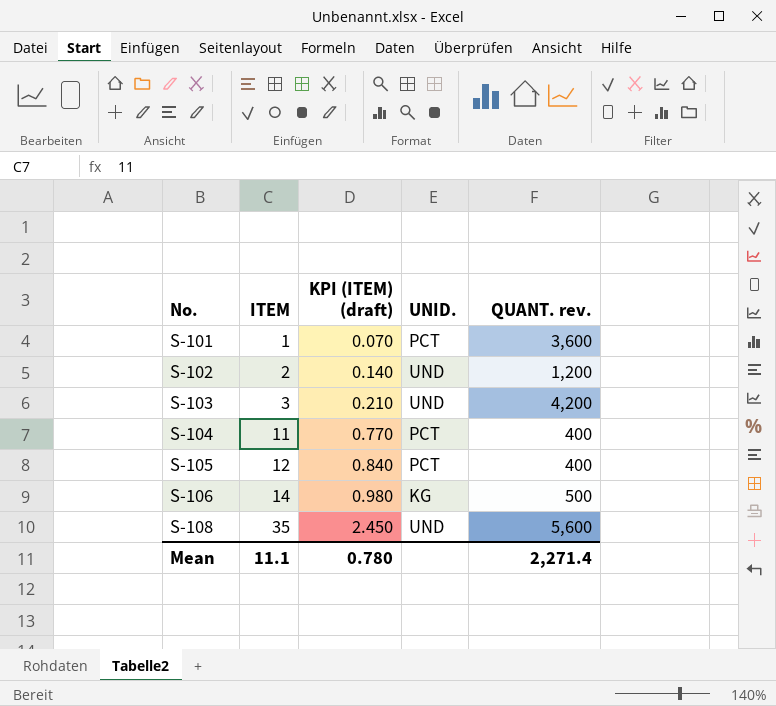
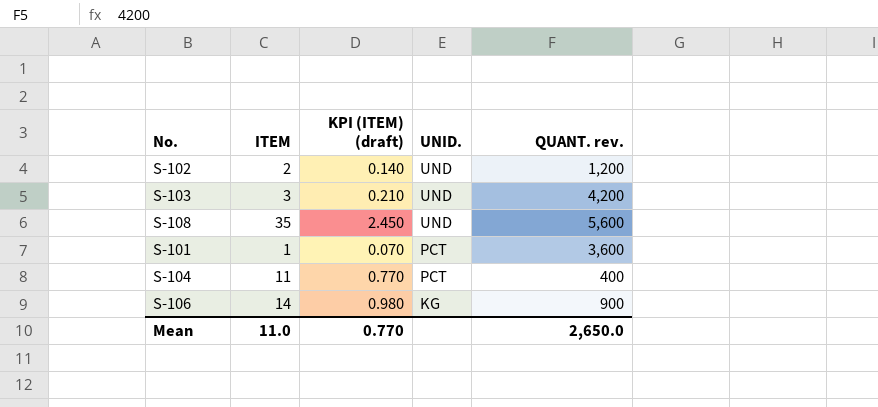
row order: No. ascending -> UNID. descending
row S-105: 12 | 0.840 | PCT | 400 -> none
S-106 | QUANT. rev.: 500 -> 900
Mean | ITEM: 11.1 -> 11.0
Mean | KPI (ITEM) (draft): 0.780 -> 0.770
Mean | QUANT. rev.: 2,271.4 -> 2,650.0

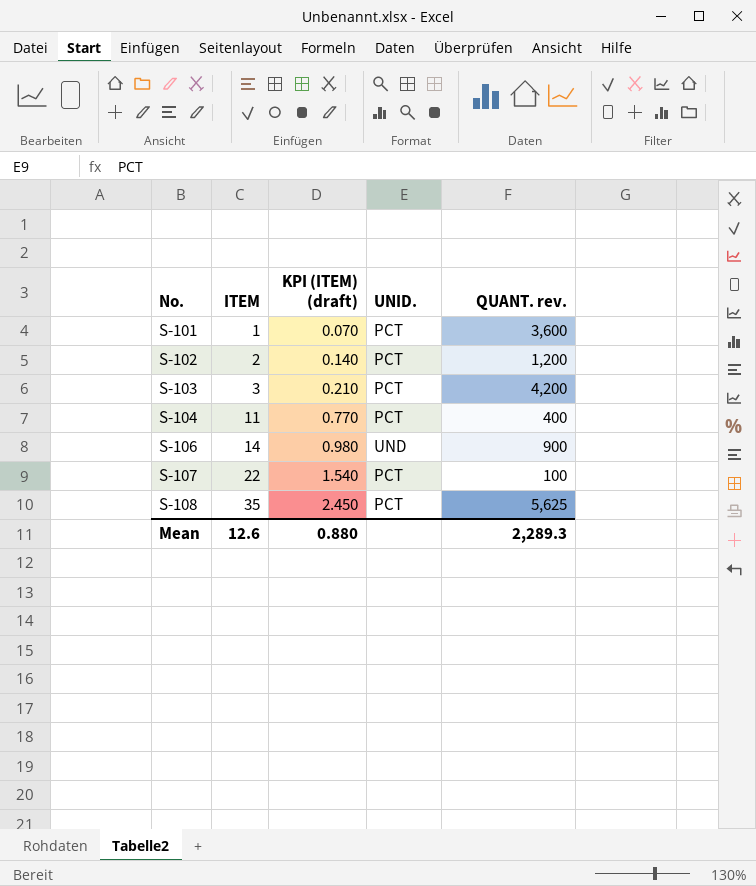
row order: UNID. descending -> No. ascending
S-102 | UNID.: UND -> PCT
S-103 | UNID.: UND -> PCT
S-106 | UNID.: KG -> UND
row S-107: none -> 22 | 1.540 | PCT | 100
S-108 | UNID.: UND -> PCT
S-108 | QUANT. rev.: 5,600 -> 5,625
Mean | ITEM: 11.0 -> 12.6
Mean | KPI (ITEM) (draft): 0.770 -> 0.880
Mean | QUANT. rev.: 2,650.0 -> 2,289.3

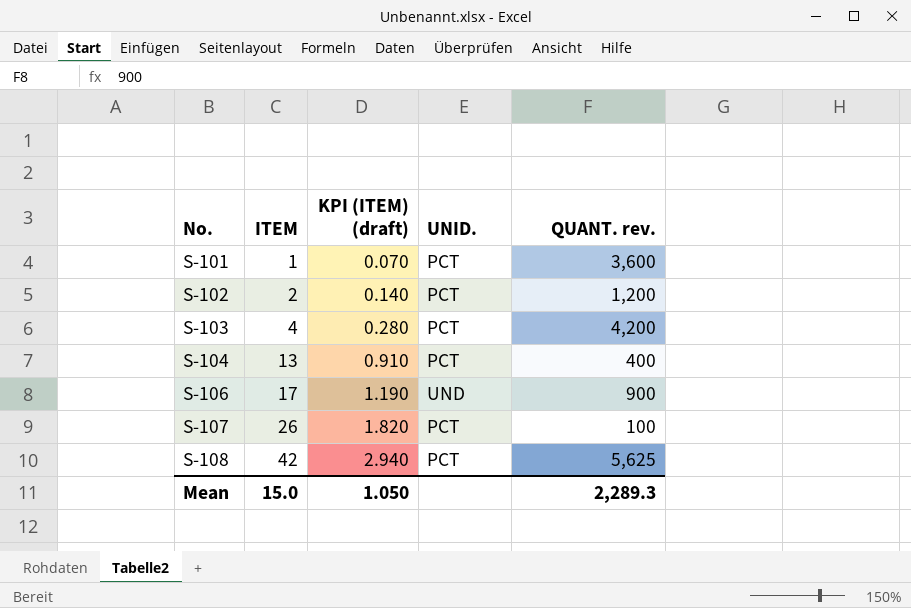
S-103 | ITEM: 3 -> 4
S-103 | KPI (ITEM) (draft): 0.210 -> 0.280
S-104 | ITEM: 11 -> 13
S-104 | KPI (ITEM) (draft): 0.770 -> 0.910
S-106 | ITEM: 14 -> 17
S-106 | KPI (ITEM) (draft): 0.980 -> 1.190
S-107 | ITEM: 22 -> 26
S-107 | KPI (ITEM) (draft): 1.540 -> 1.820
S-108 | ITEM: 35 -> 42
S-108 | KPI (ITEM) (draft): 2.450 -> 2.940
Mean | ITEM: 12.6 -> 15.0
Mean | KPI (ITEM) (draft): 0.880 -> 1.050

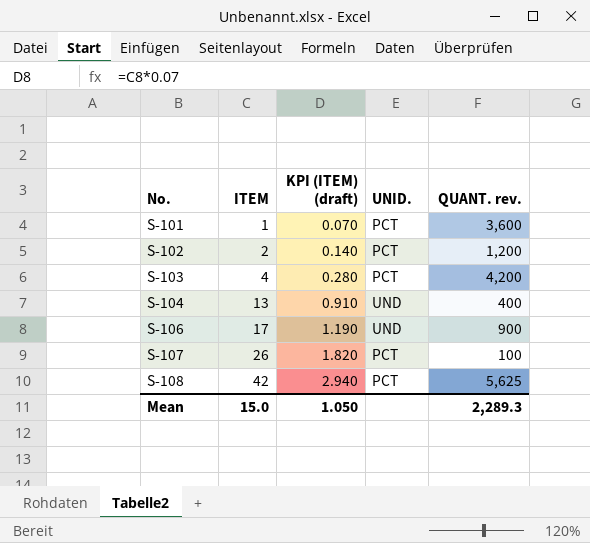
S-104 | UNID.: PCT -> UND

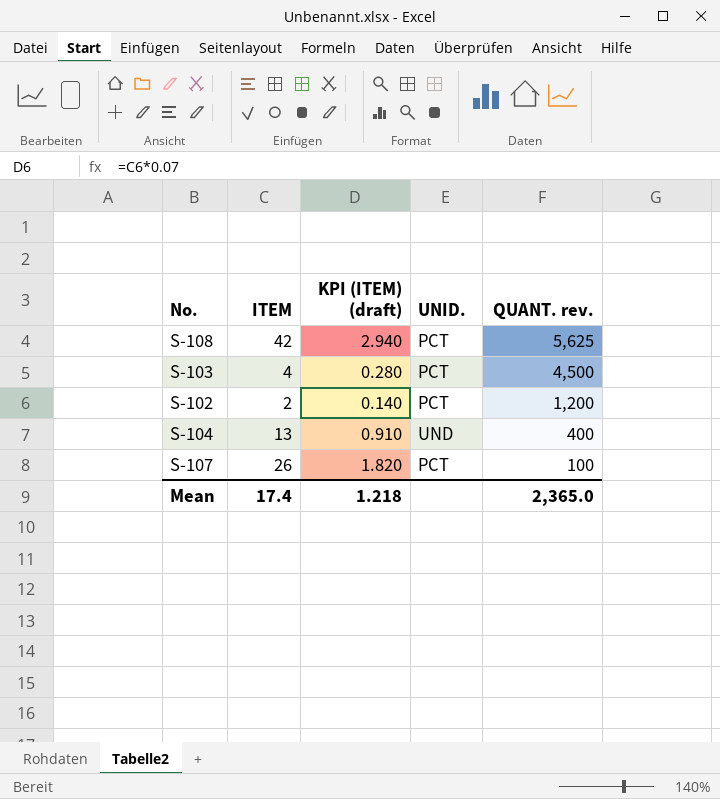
row order: No. ascending -> QUANT. rev. descending
row S-101: 1 | 0.070 | PCT | 3,600 -> none
row S-106: 17 | 1.190 | UND | 900 -> none
S-103 | QUANT. rev.: 4,200 -> 4,500
Mean | ITEM: 15.0 -> 17.4
Mean | KPI (ITEM) (draft): 1.050 -> 1.218
Mean | QUANT. rev.: 2,289.3 -> 2,365.0

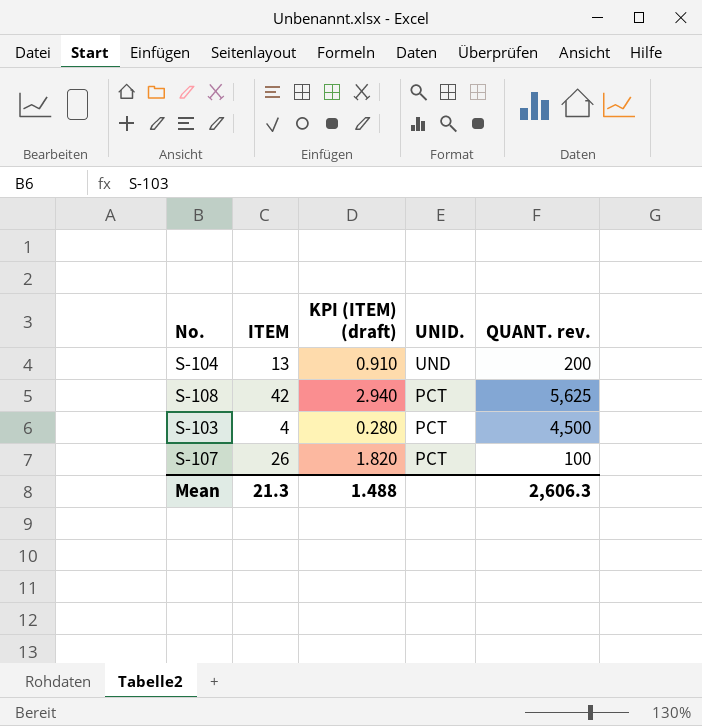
row order: QUANT. rev. descending -> UNID. descending
row S-102: 2 | 0.140 | PCT | 1,200 -> none
S-104 | QUANT. rev.: 400 -> 200
Mean | ITEM: 17.4 -> 21.3
Mean | KPI (ITEM) (draft): 1.218 -> 1.488
Mean | QUANT. rev.: 2,365.0 -> 2,606.3

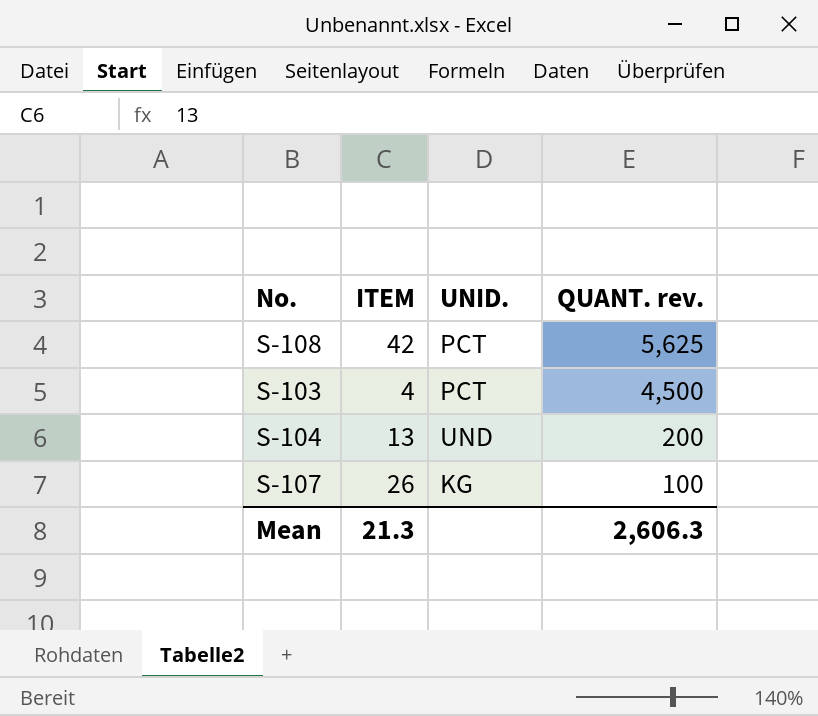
row order: UNID. descending -> QUANT. rev. descending
column KPI (ITEM) (draft) | formula: [ITEM] * 0.07 -> none
S-107 | UNID.: PCT -> KG

